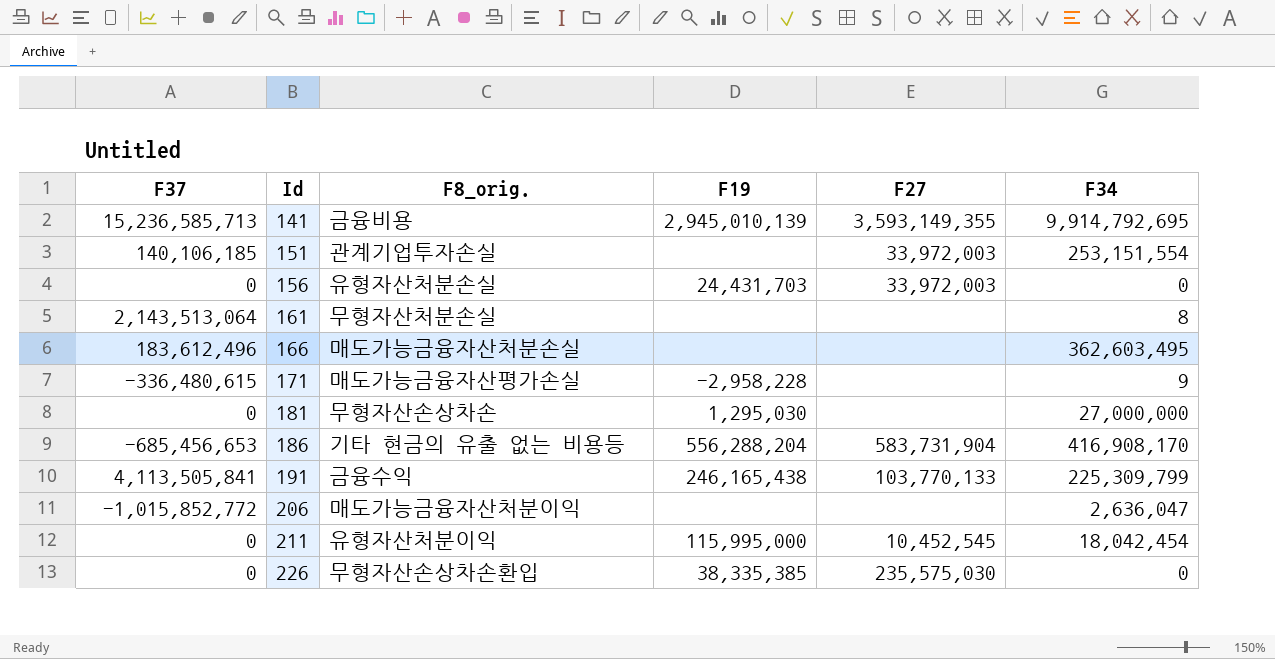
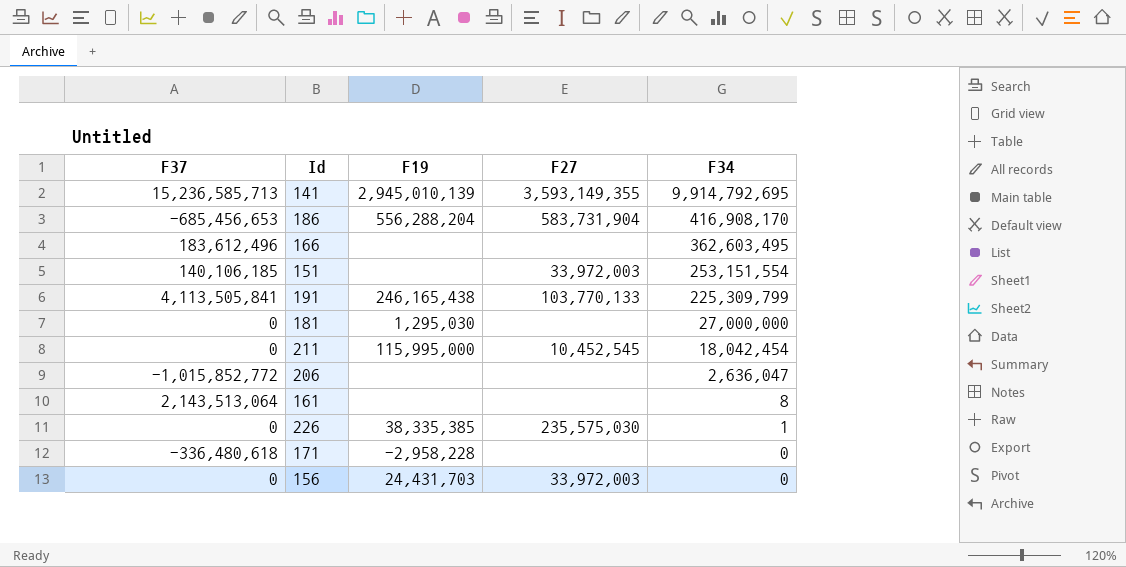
row order: Id ascending -> F34 descending
column F8_orig. | position: 3 -> none
226 | F34: 0 -> 1
171 | F37: -336,480,615 -> -336,480,618
171 | F34: 9 -> 0

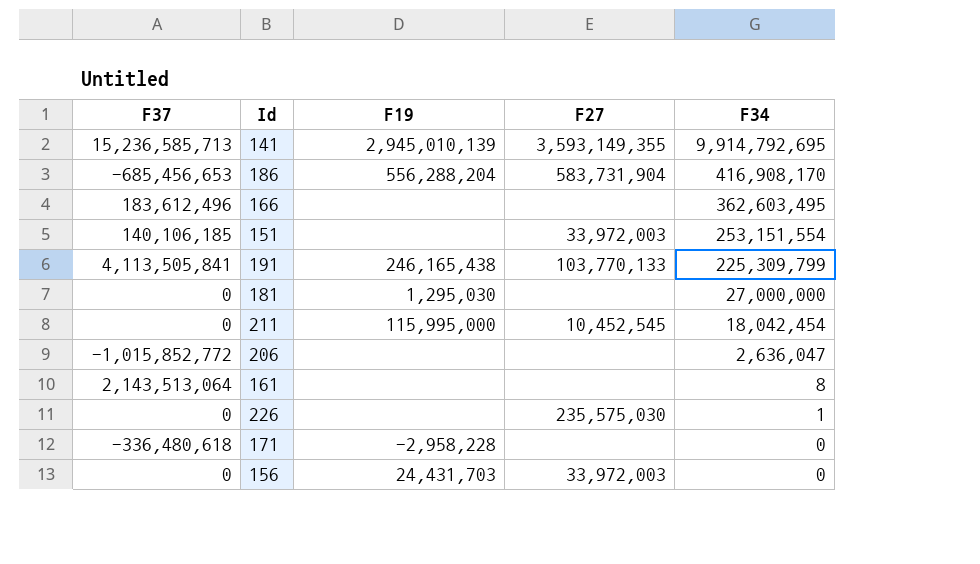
226 | F19: 38,335,385 -> none

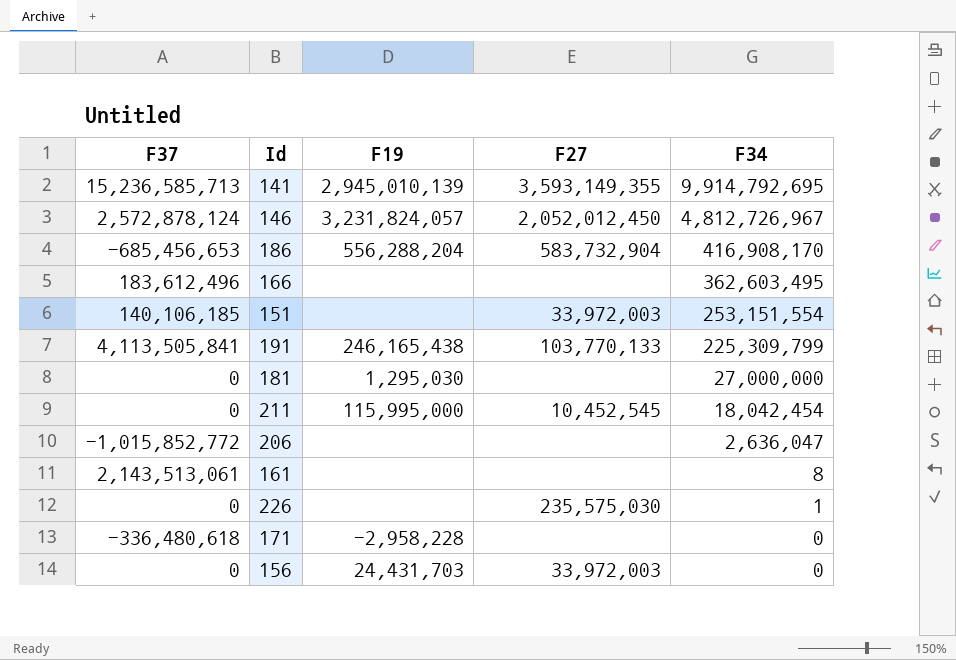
row 146: none -> 2,572,878,124 | 3,231,824,057 | 2,052,012,450 | 4,812,726,967
186 | F27: 583,731,904 -> 583,732,904
161 | F37: 2,143,513,064 -> 2,143,513,061

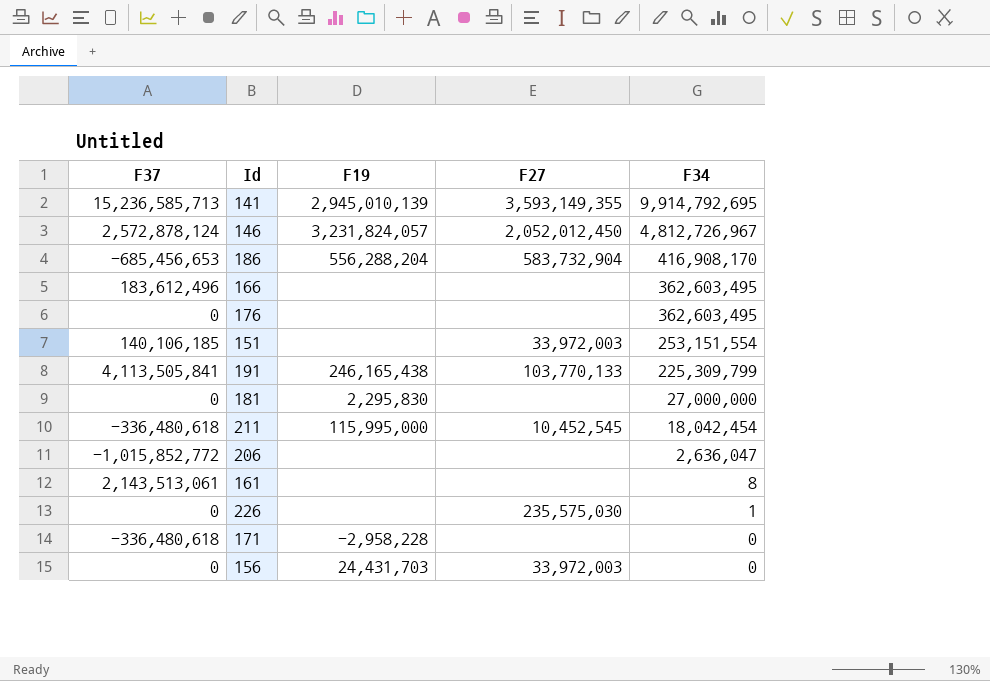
row 176: none -> 0 | none | none | 362,603,495
181 | F19: 1,295,030 -> 2,295,830
211 | F37: 0 -> -336,480,618

